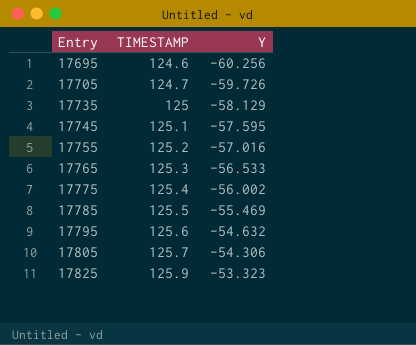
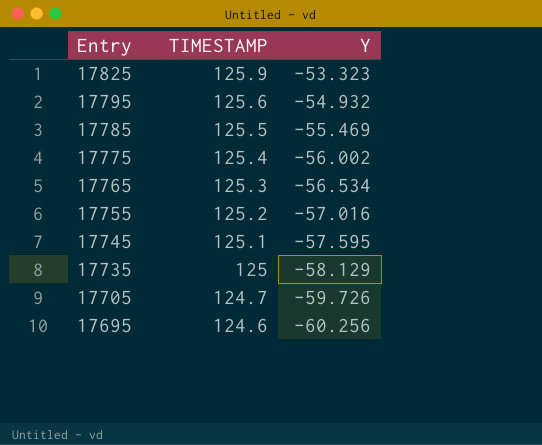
row order: Entry ascending -> Entry descending
row 17805: 125.7 | -54.306 -> none
17795 | Y: -54.632 -> -54.932
17765 | Y: -56.533 -> -56.534

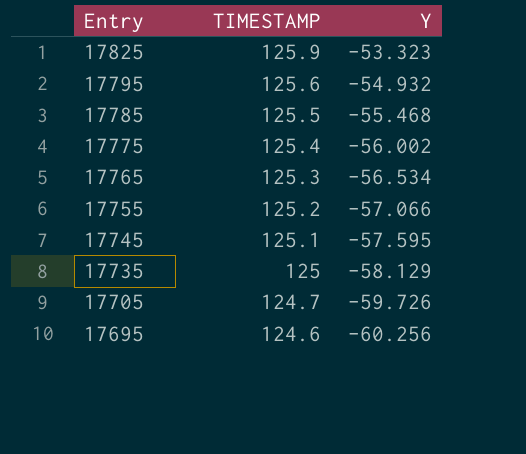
17785 | Y: -55.469 -> -55.468
17755 | Y: -57.016 -> -57.066

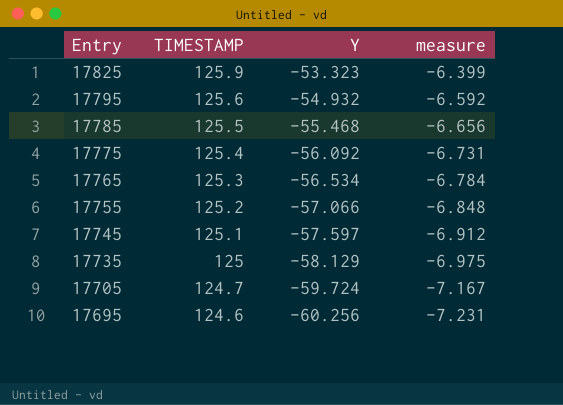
column measure | formula: none -> [Y] * 0.12
17775 | Y: -56.002 -> -56.092
17745 | Y: -57.595 -> -57.597
17705 | Y: -59.726 -> -59.724

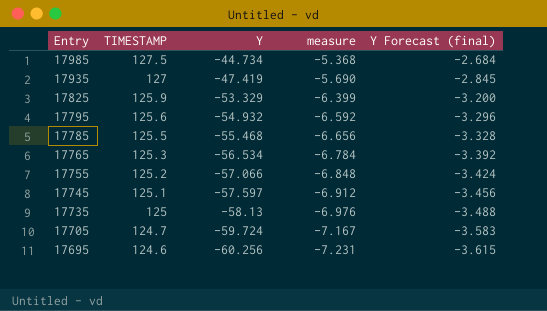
column Y Forecast (final) | formula: none -> [Y] * 0.06
row 17775: 125.4 | -56.092 | -6.731 -> none
row 17985: none -> 127.5 | -44.734 | -5.368 | -2.684
row 17935: none -> 127 | -47.419 | -5.690 | -2.845
17825 | Y: -53.323 -> -53.329
17735 | Y: -58.129 -> -58.13
17735 | measure: -6.975 -> -6.976

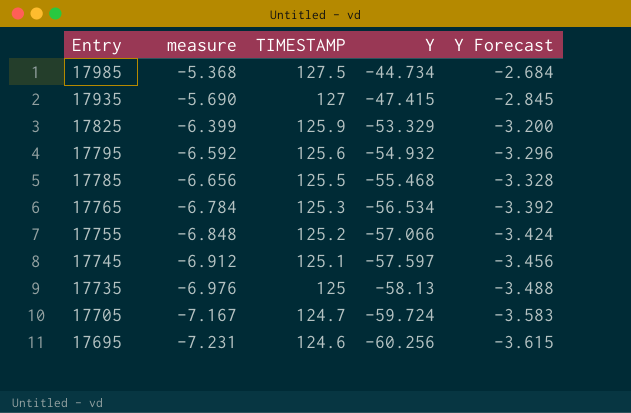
column measure | position: 4 -> 2
column name: Y Forecast (final) -> Y Forecast
17935 | Y: -47.419 -> -47.415

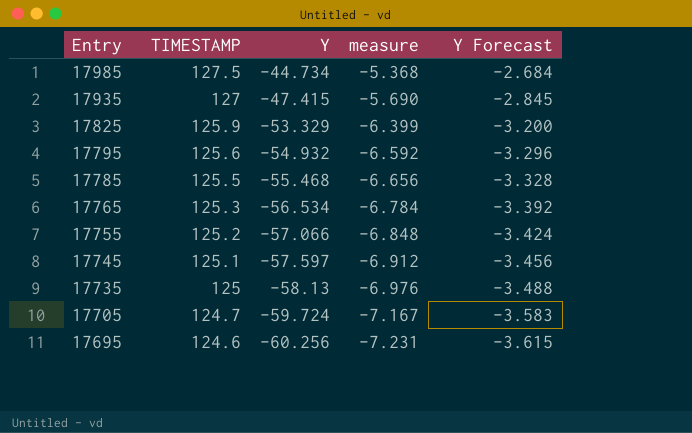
column measure | position: 2 -> 4

